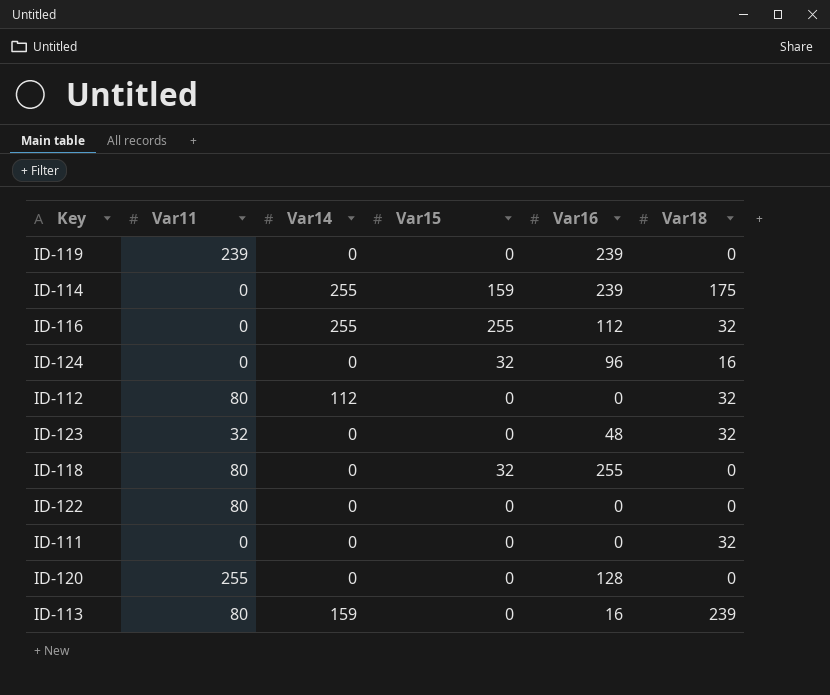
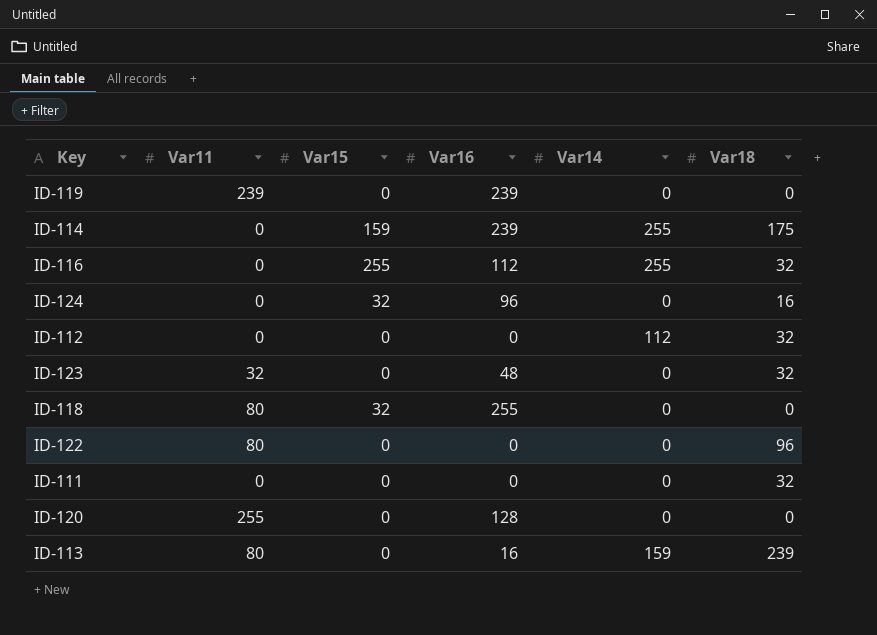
column Var14 | position: 3 -> 5
ID-112 | Var11: 80 -> 0
ID-122 | Var18: 0 -> 96

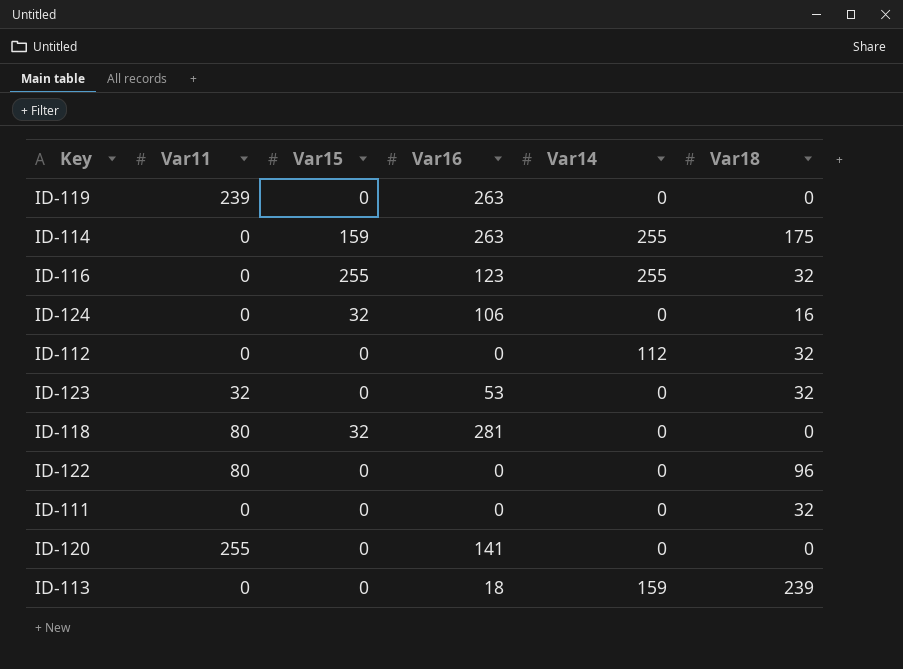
ID-119 | Var16: 239 -> 263
ID-114 | Var16: 239 -> 263
ID-116 | Var16: 112 -> 123
ID-124 | Var16: 96 -> 106
ID-123 | Var16: 48 -> 53
ID-118 | Var16: 255 -> 281
ID-120 | Var16: 128 -> 141
ID-113 | Var11: 80 -> 0
ID-113 | Var16: 16 -> 18

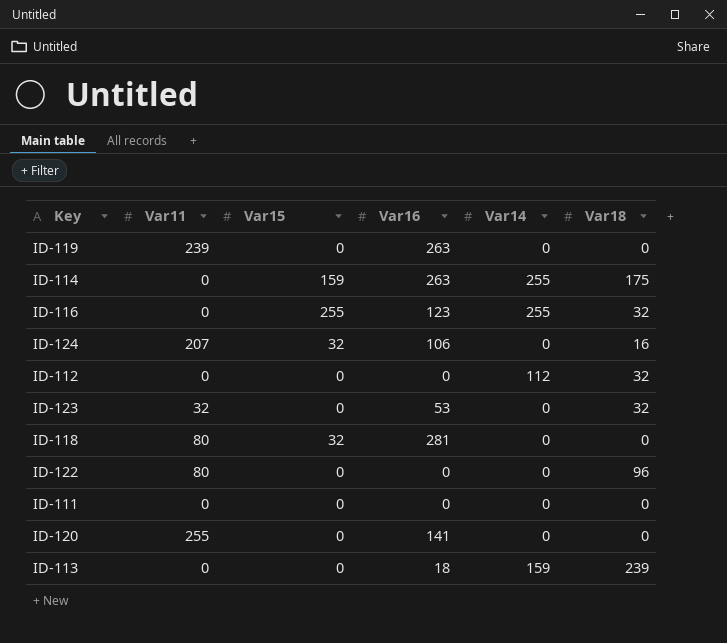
ID-124 | Var11: 0 -> 207
ID-111 | Var18: 32 -> 0

